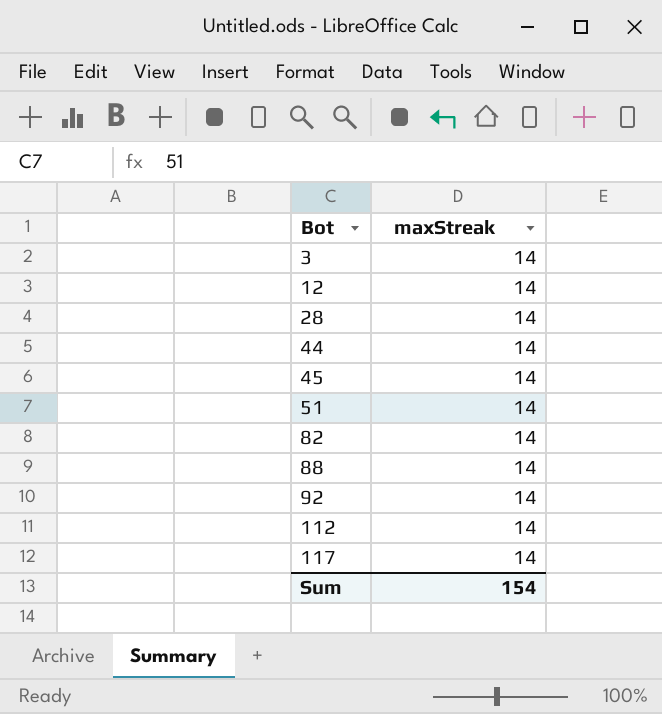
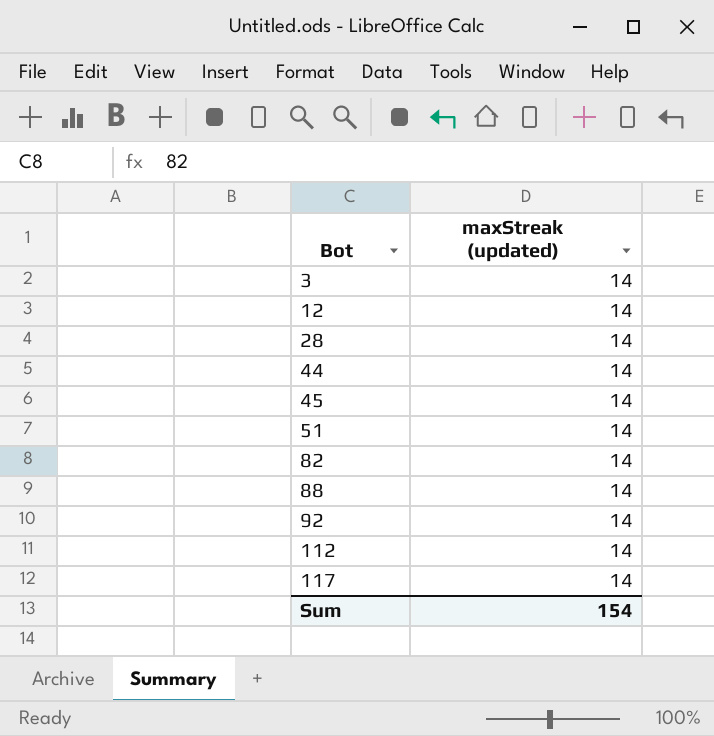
column name: maxStreak -> maxStreak (updated)

